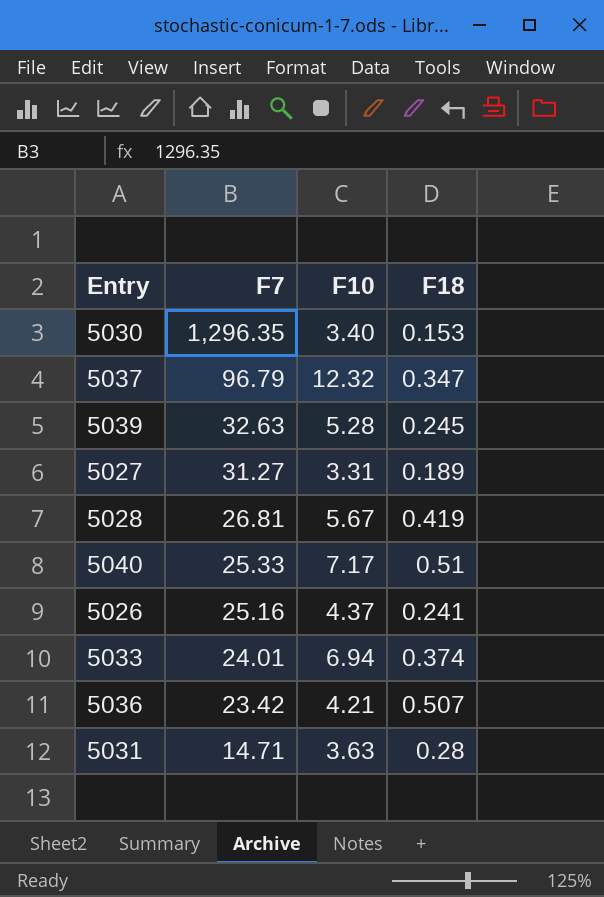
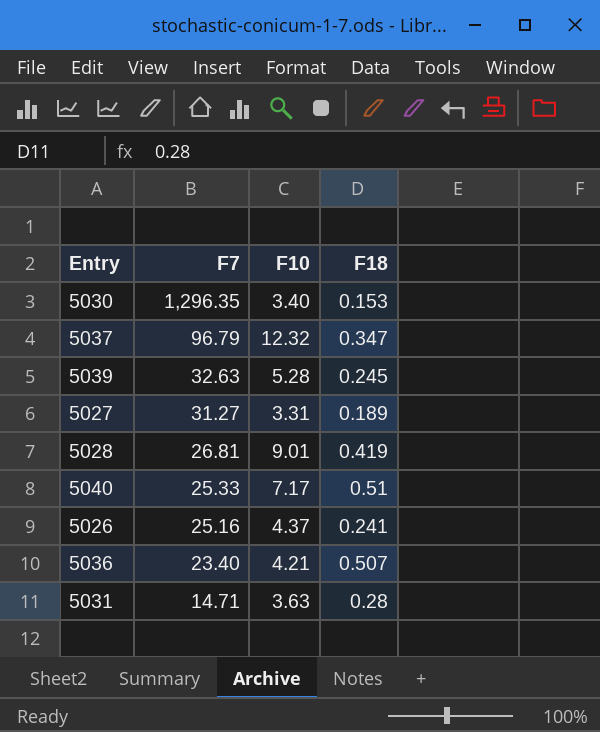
row 5033: 24.01 | 6.94 | 0.374 -> none
5028 | F10: 5.67 -> 9.01
5036 | F7: 23.42 -> 23.40

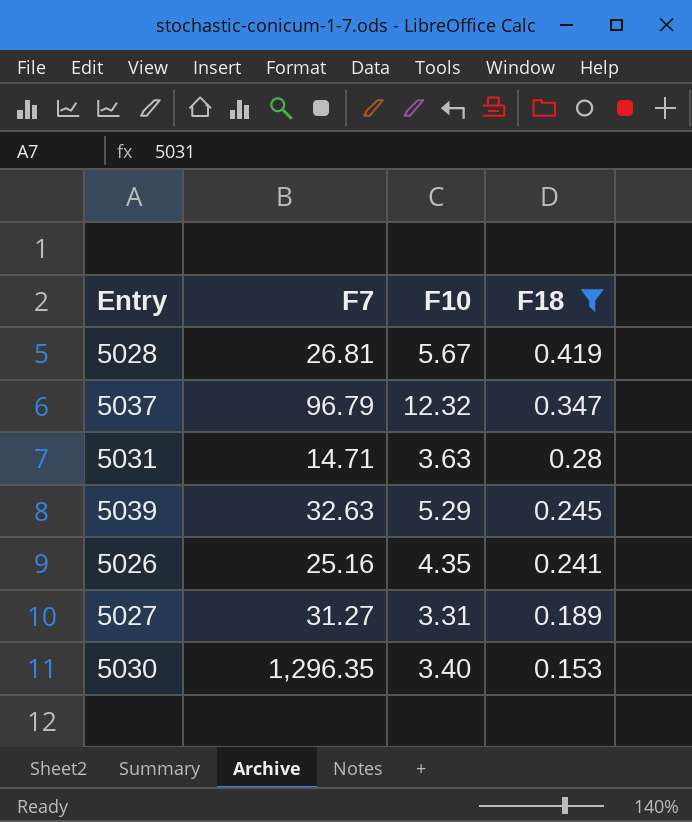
filter: none -> F18 <= 0.419
row order: F7 descending -> F18 descending
5028 | F10: 9.01 -> 5.67
5039 | F10: 5.28 -> 5.29
5026 | F10: 4.37 -> 4.35

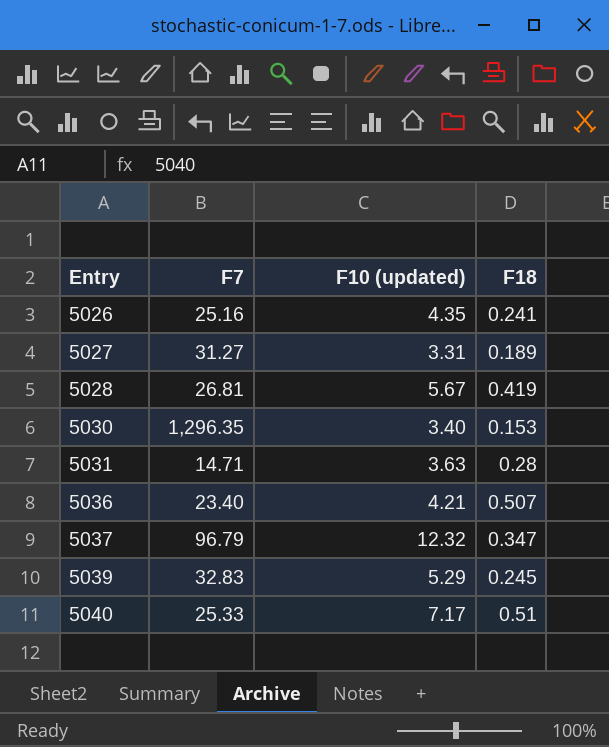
filter: F18 <= 0.419 -> none
row order: F18 descending -> Entry ascending
column name: F10 -> F10 (updated)
5039 | F7: 32.63 -> 32.83

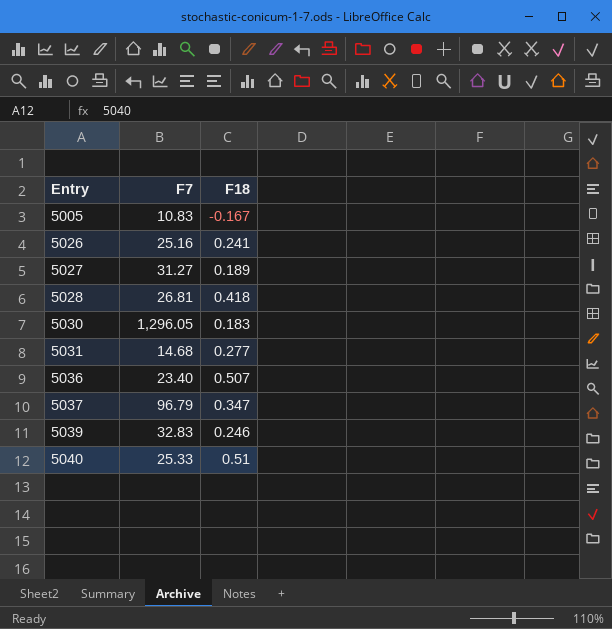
column F10 (updated) | position: 3 -> none
row 5005: none -> 10.83 | -0.167
5028 | F18: 0.419 -> 0.418
5030 | F7: 1,296.35 -> 1,296.05
5030 | F18: 0.153 -> 0.183
5031 | F7: 14.71 -> 14.68
5031 | F18: 0.28 -> 0.277
5039 | F18: 0.245 -> 0.246

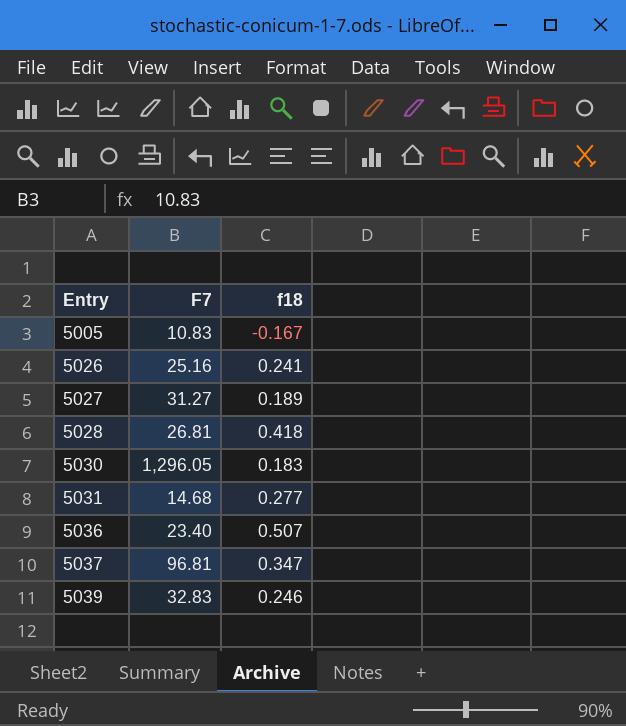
column name: F18 -> f18
row 5040: 25.33 | 0.51 -> none
5037 | F7: 96.79 -> 96.81

